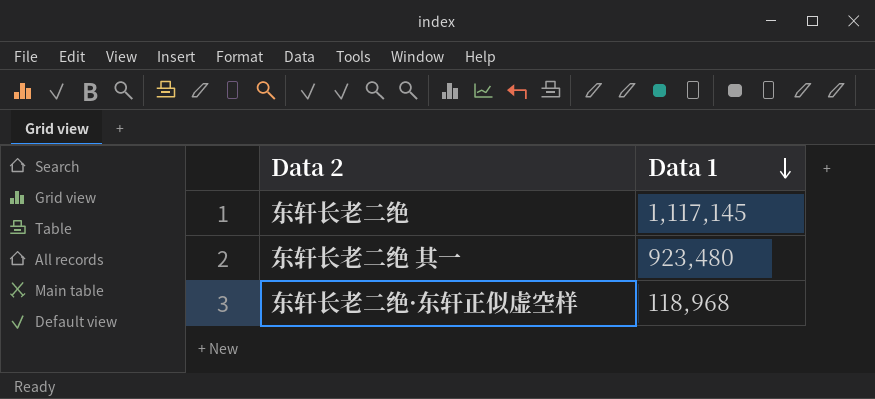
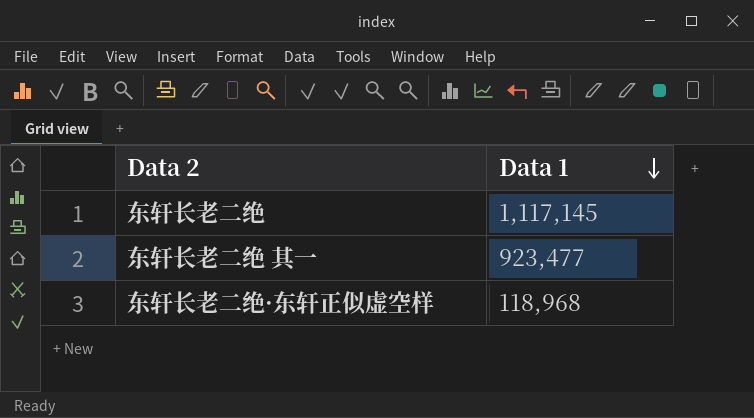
东轩长老二绝 其一 | Data 1: 923,480 -> 923,477

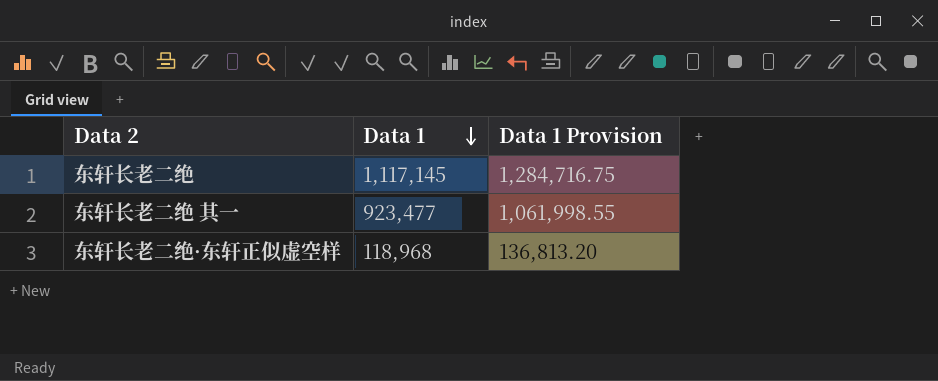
column Data 1 Provision | formula: none -> [Data 1] * 1.15

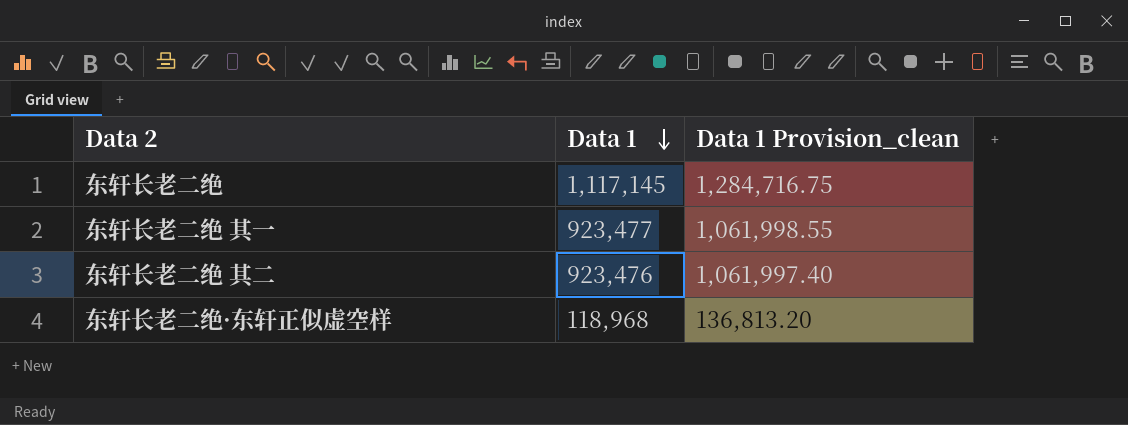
column name: Data 1 Provision -> Data 1 Provision_clean
row 东轩长老二绝 其二: none -> 923,476 | 1,061,997.40

